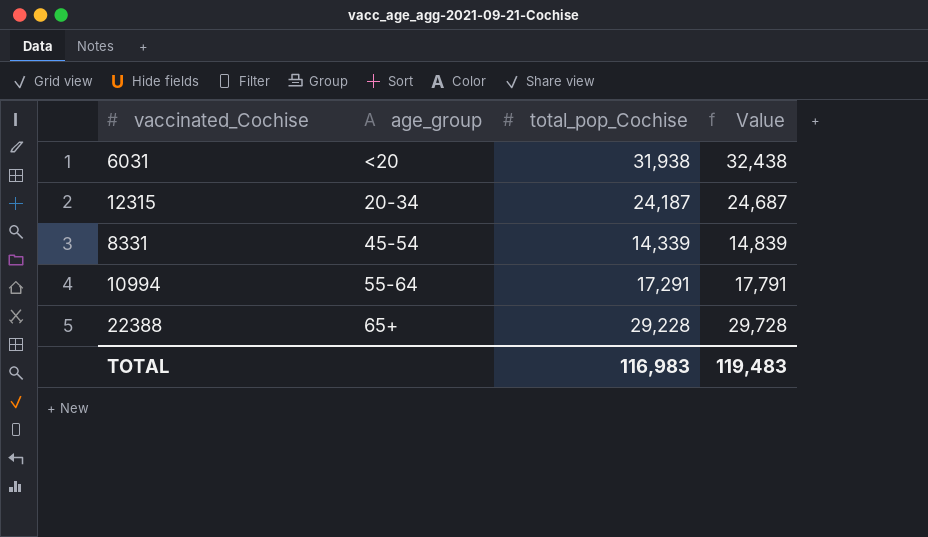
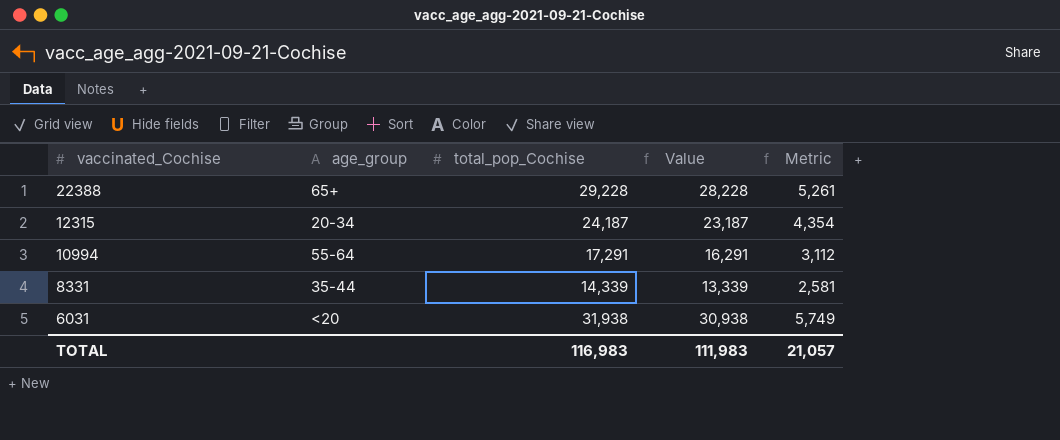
row order: none -> vaccinated_Cochise descending
column Value | formula: [total_pop_Cochise] + 500 -> [total_pop_Cochise] - 1000
column Metric | formula: none -> [total_pop_Cochise] * 0.18
8331 | age_group: 45-54 -> 35-44
TOTAL | Value: 119,483 -> 111,983

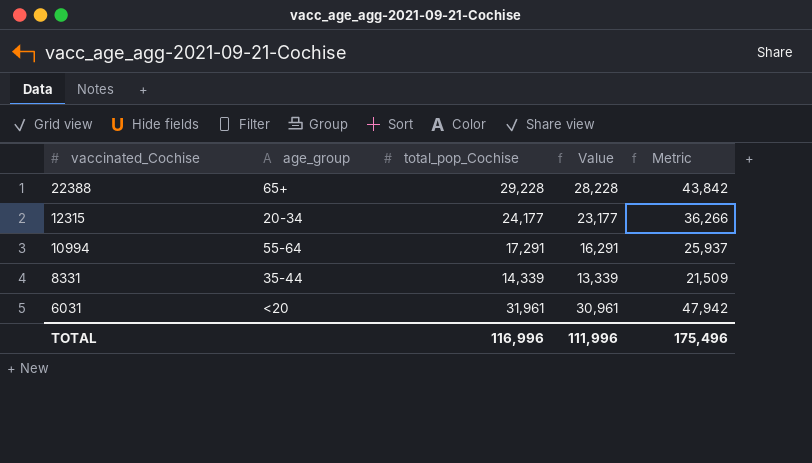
column Metric | formula: [total_pop_Cochise] * 0.18 -> [total_pop_Cochise] * 1.5
12315 | total_pop_Cochise: 24,187 -> 24,177
12315 | Value: 23,187 -> 23,177
6031 | total_pop_Cochise: 31,938 -> 31,961
6031 | Value: 30,938 -> 30,961
TOTAL | total_pop_Cochise: 116,983 -> 116,996
TOTAL | Value: 111,983 -> 111,996
TOTAL | Metric: 21,057 -> 175,496

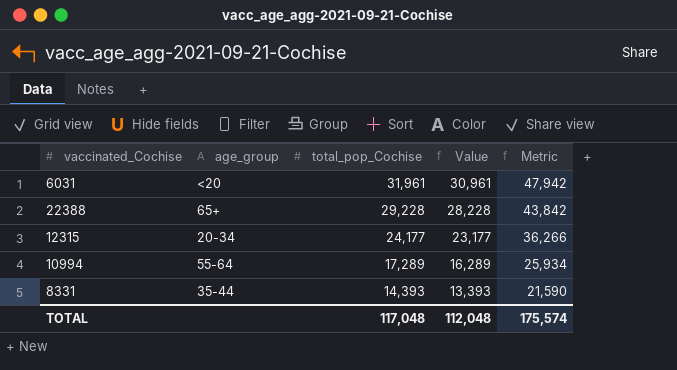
row order: vaccinated_Cochise descending -> total_pop_Cochise descending
10994 | total_pop_Cochise: 17,291 -> 17,289
10994 | Value: 16,291 -> 16,289
10994 | Metric: 25,937 -> 25,934
8331 | total_pop_Cochise: 14,339 -> 14,393
8331 | Value: 13,339 -> 13,393
8331 | Metric: 21,509 -> 21,590
TOTAL | total_pop_Cochise: 116,996 -> 117,048
TOTAL | Value: 111,996 -> 112,048
TOTAL | Metric: 175,496 -> 175,574

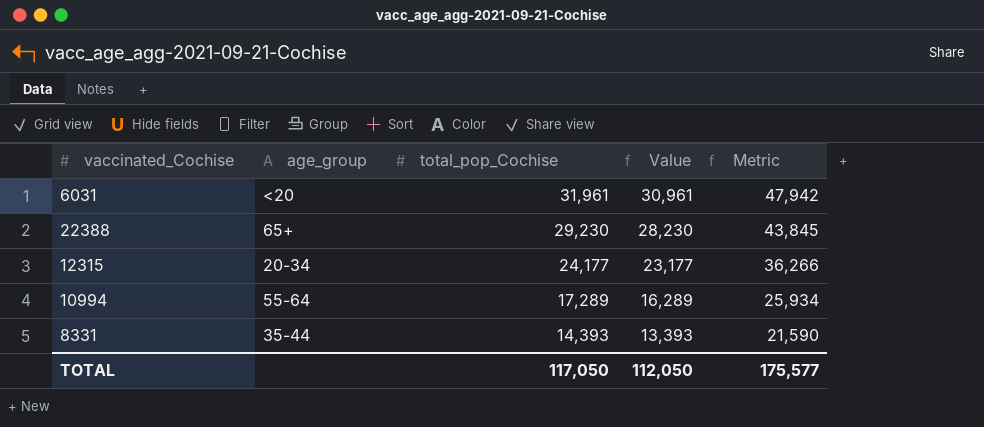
22388 | total_pop_Cochise: 29,228 -> 29,230
22388 | Value: 28,228 -> 28,230
22388 | Metric: 43,842 -> 43,845
TOTAL | total_pop_Cochise: 117,048 -> 117,050
TOTAL | Value: 112,048 -> 112,050
TOTAL | Metric: 175,574 -> 175,577

